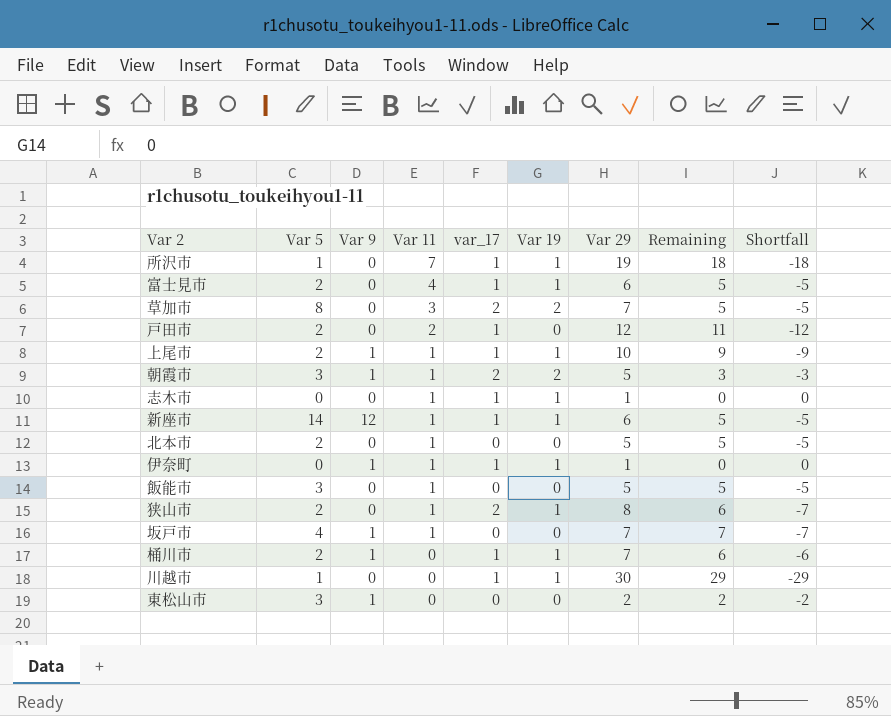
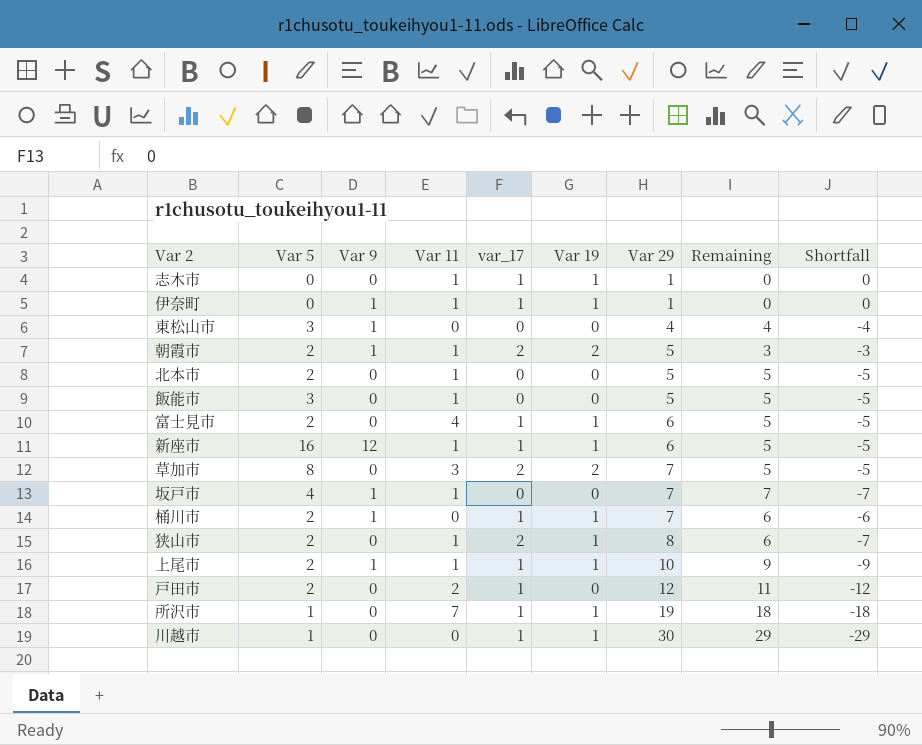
row order: Var 11 descending -> Var 29 ascending
東松山市 | Var 29: 2 -> 4
東松山市 | Remaining: 2 -> 4
東松山市 | Shortfall: -2 -> -4
朝霞市 | Var 5: 3 -> 2
新座市 | Var 5: 14 -> 16

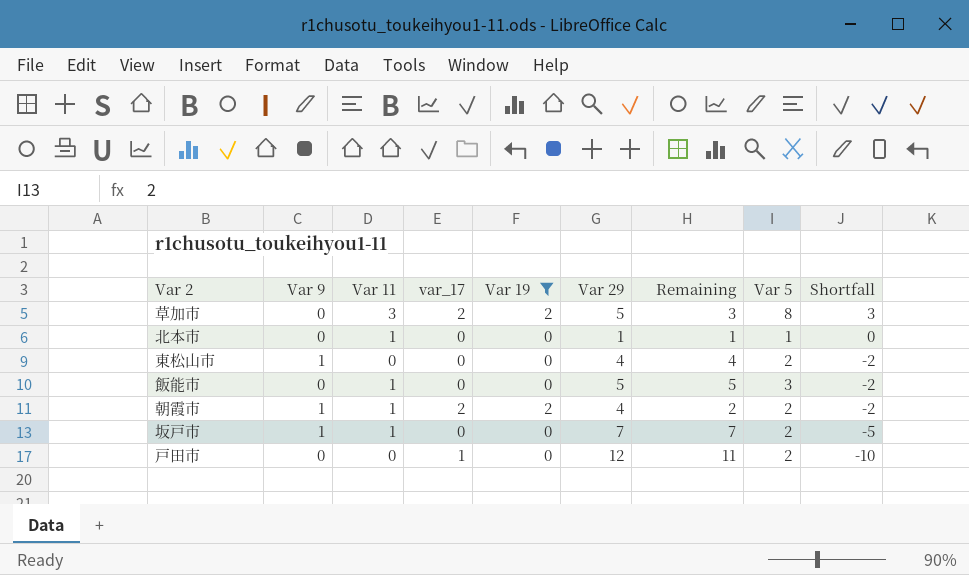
filter: none -> Var 19 != 1
row order: Var 29 ascending -> Shortfall descending
column Var 5 | position: 2 -> 8
column Shortfall | formula: [Var 19] - [Var 29] -> [Var 5] - [Var 29]
草加市 | Var 29: 7 -> 5
草加市 | Remaining: 5 -> 3
北本市 | Var 29: 5 -> 1
北本市 | Remaining: 5 -> 1
北本市 | Var 5: 2 -> 1
東松山市 | Var 5: 3 -> 2
朝霞市 | Var 29: 5 -> 4
朝霞市 | Remaining: 3 -> 2
坂戸市 | Var 5: 4 -> 2
戸田市 | Var 11: 2 -> 0

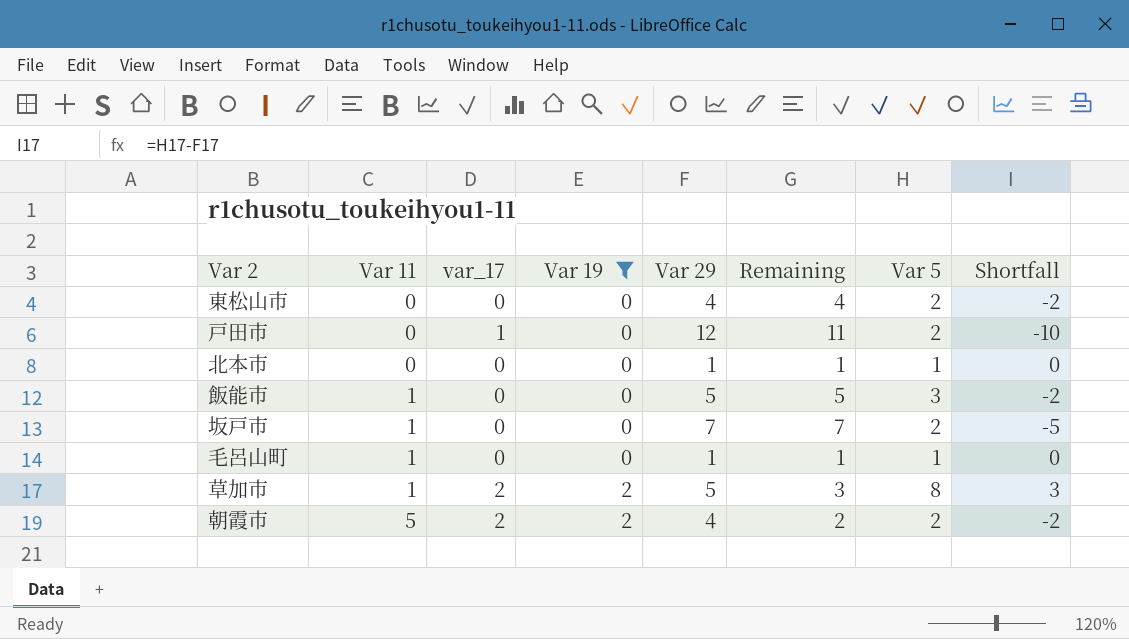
row order: Shortfall descending -> Var 11 ascending
column Var 9 | position: 2 -> none
北本市 | Var 11: 1 -> 0
row 毛呂山町: none -> 1 | 0 | 0 | 1 | 1 | 1 | 0
草加市 | Var 11: 3 -> 1
朝霞市 | Var 11: 1 -> 5

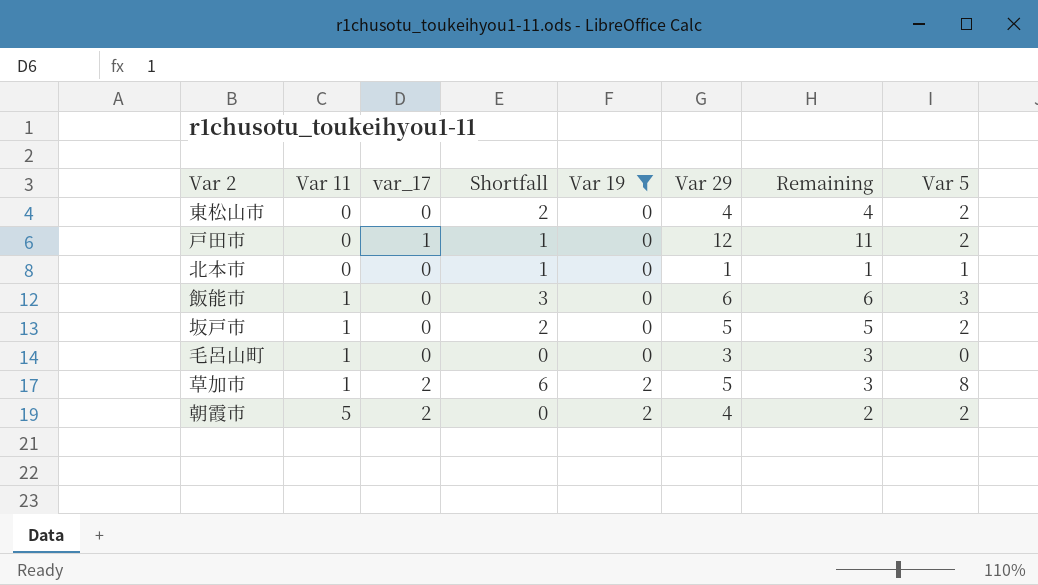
column Shortfall | formula: [Var 5] - [Var 29] -> [Var 5] - [var_17]
column Shortfall | position: 8 -> 4
飯能市 | Var 29: 5 -> 6
飯能市 | Remaining: 5 -> 6
坂戸市 | Var 29: 7 -> 5
坂戸市 | Remaining: 7 -> 5
毛呂山町 | Var 29: 1 -> 3
毛呂山町 | Remaining: 1 -> 3
毛呂山町 | Var 5: 1 -> 0

